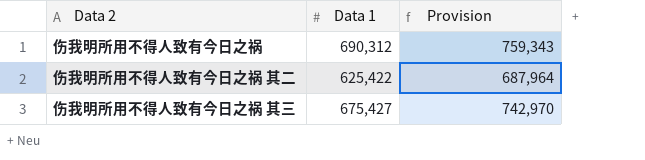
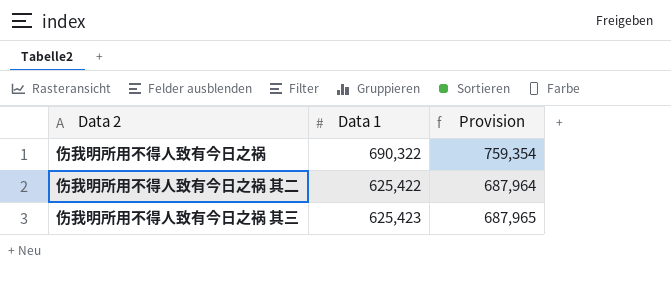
伤我明所用不得人致有今日之祸 | Data 1: 690,312 -> 690,322
伤我明所用不得人致有今日之祸 | Provision: 759,343 -> 759,354
伤我明所用不得人致有今日之祸 其三 | Data 1: 675,427 -> 625,423
伤我明所用不得人致有今日之祸 其三 | Provision: 742,970 -> 687,965

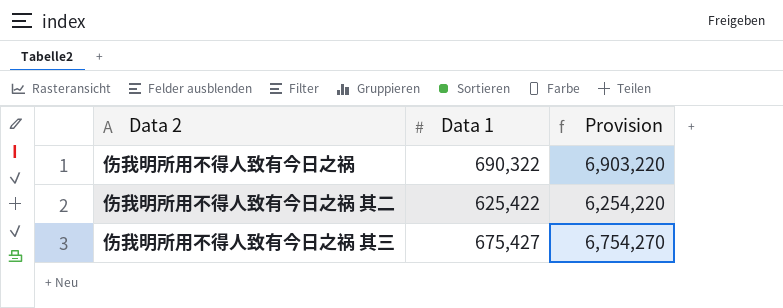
column Provision | formula: [Data 1] * 1.1 -> [Data 1] * 10
伤我明所用不得人致有今日之祸 其三 | Data 1: 625,423 -> 675,427

